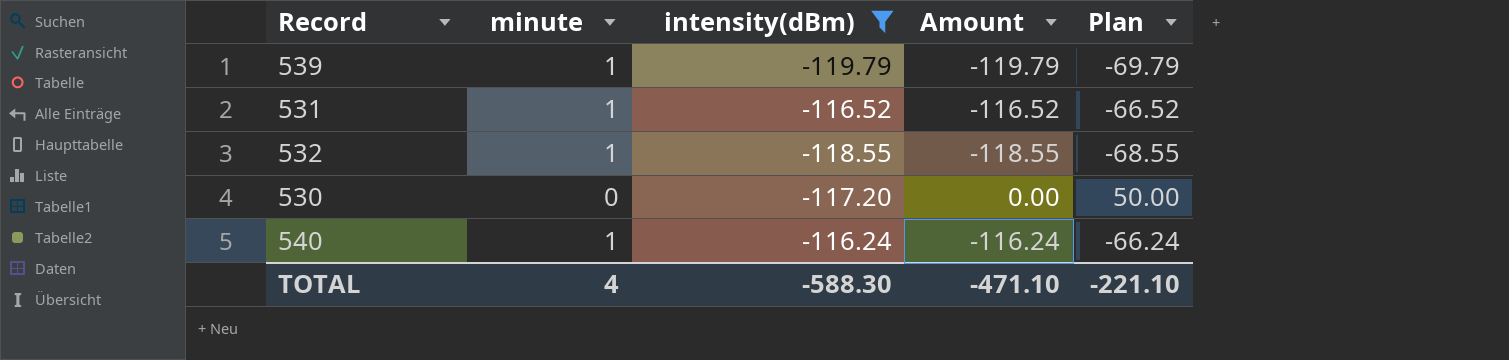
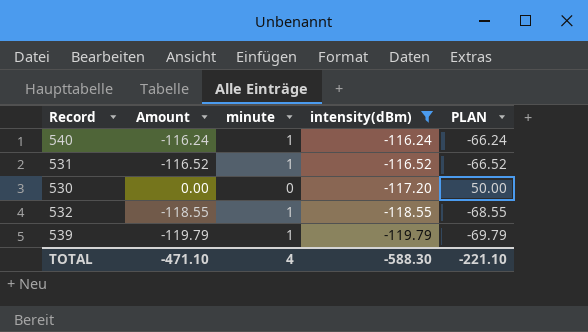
row order: none -> intensity(dBm) descending
column Amount | position: 4 -> 2
column name: Plan -> PLAN

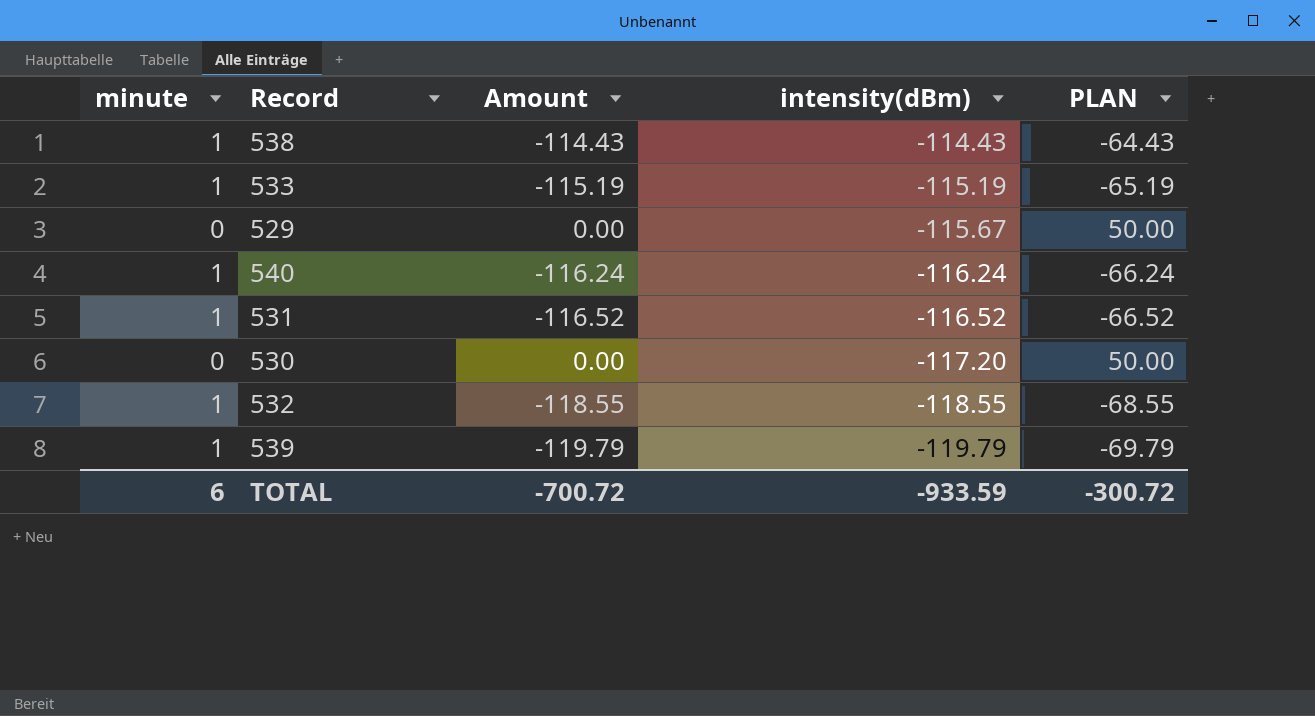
filter: intensity(dBm) <= -116.24 -> none
column minute | position: 3 -> 1
TOTAL | minute: 4 -> 6
TOTAL | Amount: -471.10 -> -700.72
TOTAL | intensity(dBm): -588.30 -> -933.59
TOTAL | PLAN: -221.10 -> -300.72

